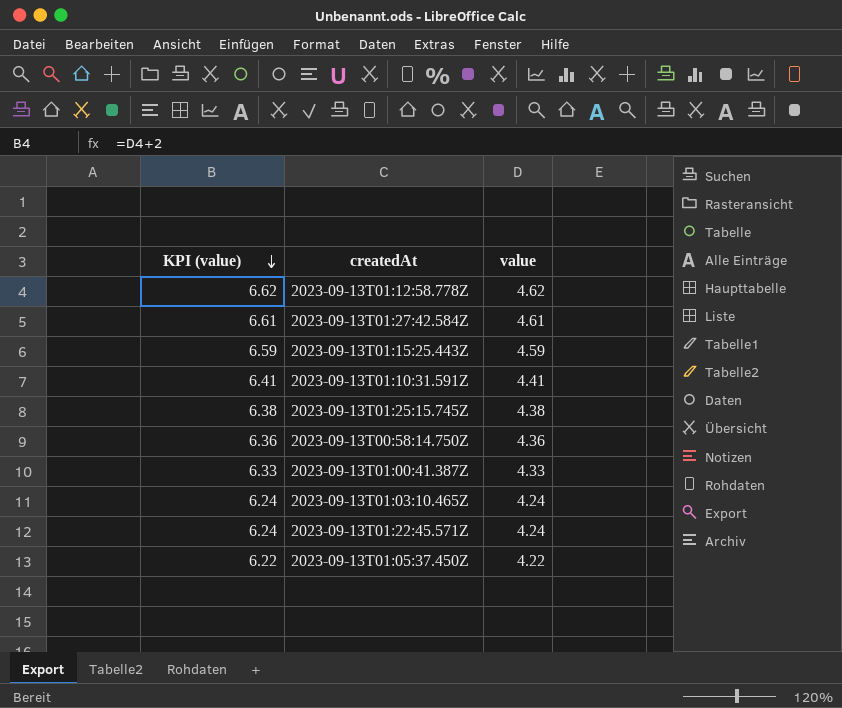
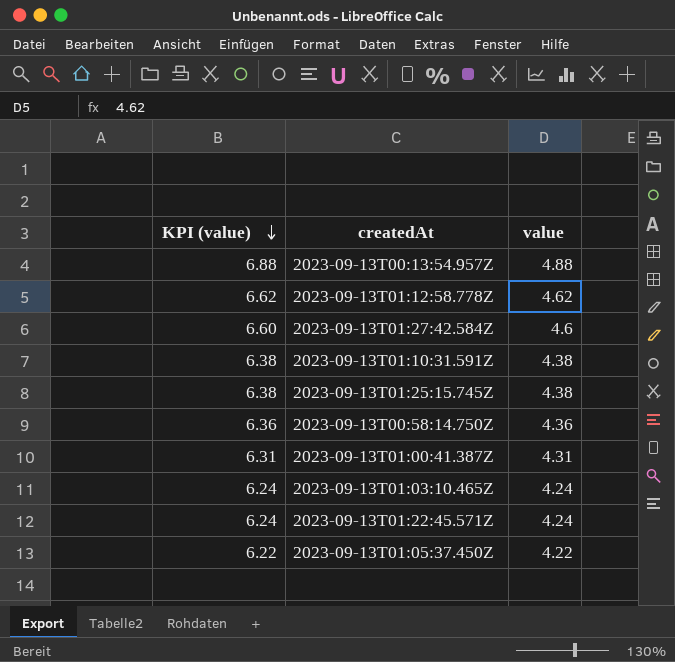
row 2023-09-13T01:15:25.443Z: 6.59 | 4.59 -> none
row 2023-09-13T00:13:54.957Z: none -> 6.88 | 4.88
2023-09-13T01:27:42.584Z | KPI (value): 6.61 -> 6.60
2023-09-13T01:27:42.584Z | value: 4.61 -> 4.6
2023-09-13T01:10:31.591Z | KPI (value): 6.41 -> 6.38
2023-09-13T01:10:31.591Z | value: 4.41 -> 4.38
2023-09-13T01:00:41.387Z | KPI (value): 6.33 -> 6.31
2023-09-13T01:00:41.387Z | value: 4.33 -> 4.31

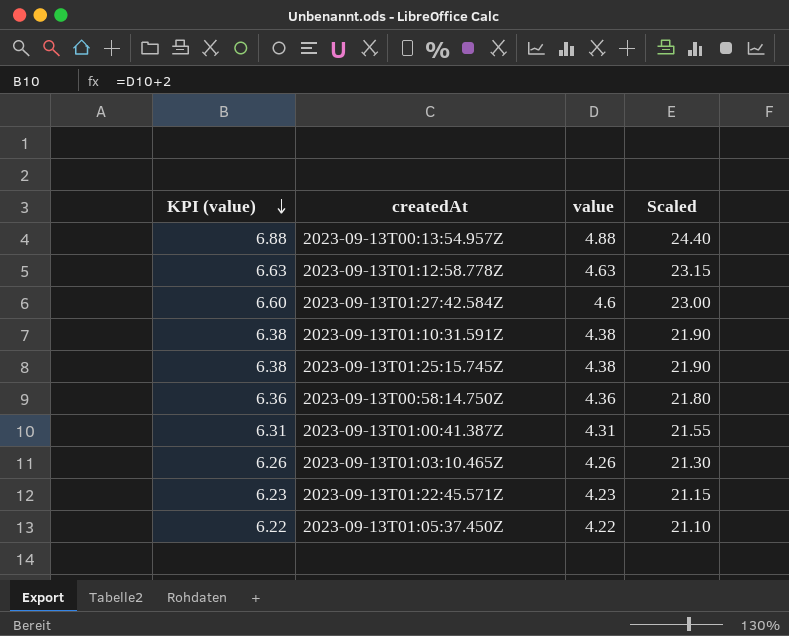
column Scaled | formula: none -> [value] * 5
2023-09-13T01:12:58.778Z | KPI (value): 6.62 -> 6.63
2023-09-13T01:12:58.778Z | value: 4.62 -> 4.63
2023-09-13T01:03:10.465Z | KPI (value): 6.24 -> 6.26
2023-09-13T01:03:10.465Z | value: 4.24 -> 4.26
2023-09-13T01:22:45.571Z | KPI (value): 6.24 -> 6.23
2023-09-13T01:22:45.571Z | value: 4.24 -> 4.23

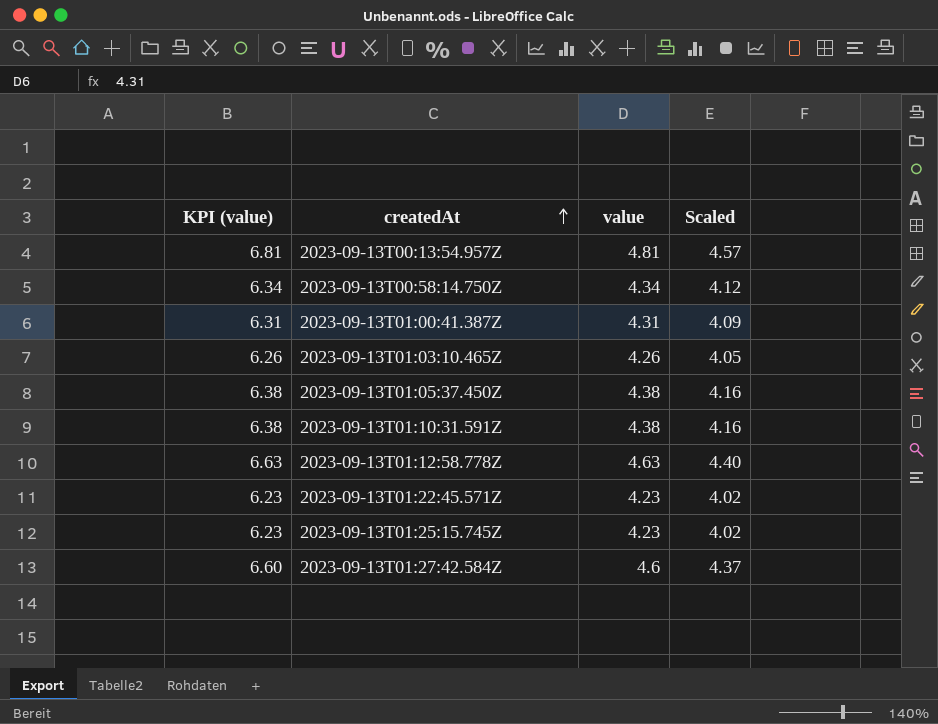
row order: KPI (value) descending -> createdAt ascending
column Scaled | formula: [value] * 5 -> [value] * 0.95
2023-09-13T00:13:54.957Z | KPI (value): 6.88 -> 6.81
2023-09-13T00:13:54.957Z | value: 4.88 -> 4.81
2023-09-13T00:58:14.750Z | KPI (value): 6.36 -> 6.34
2023-09-13T00:58:14.750Z | value: 4.36 -> 4.34
2023-09-13T01:05:37.450Z | KPI (value): 6.22 -> 6.38
2023-09-13T01:05:37.450Z | value: 4.22 -> 4.38
2023-09-13T01:25:15.745Z | KPI (value): 6.38 -> 6.23
2023-09-13T01:25:15.745Z | value: 4.38 -> 4.23

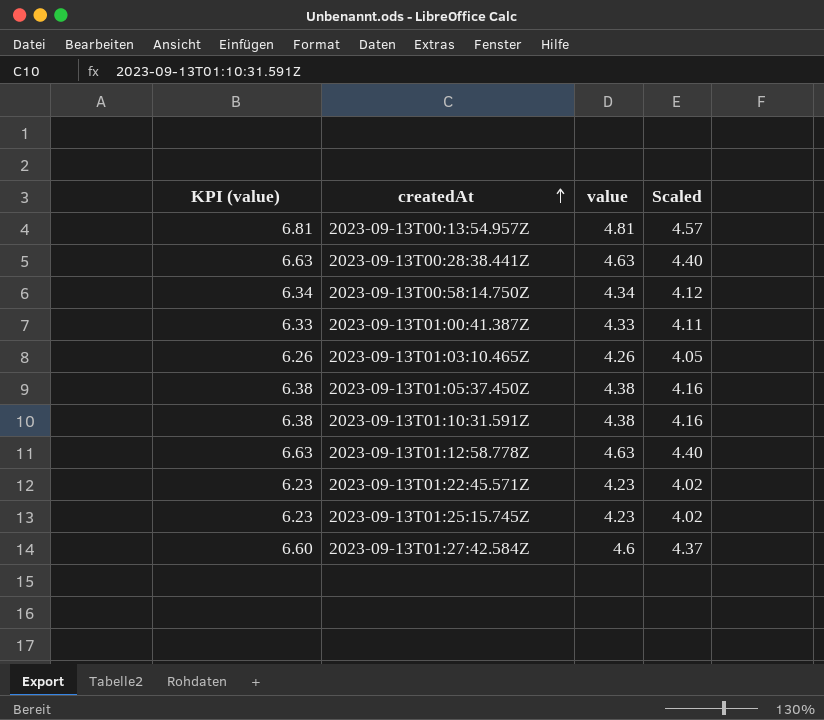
row 2023-09-13T00:28:38.441Z: none -> 6.63 | 4.63 | 4.40
2023-09-13T01:00:41.387Z | KPI (value): 6.31 -> 6.33
2023-09-13T01:00:41.387Z | value: 4.31 -> 4.33
2023-09-13T01:00:41.387Z | Scaled: 4.09 -> 4.11

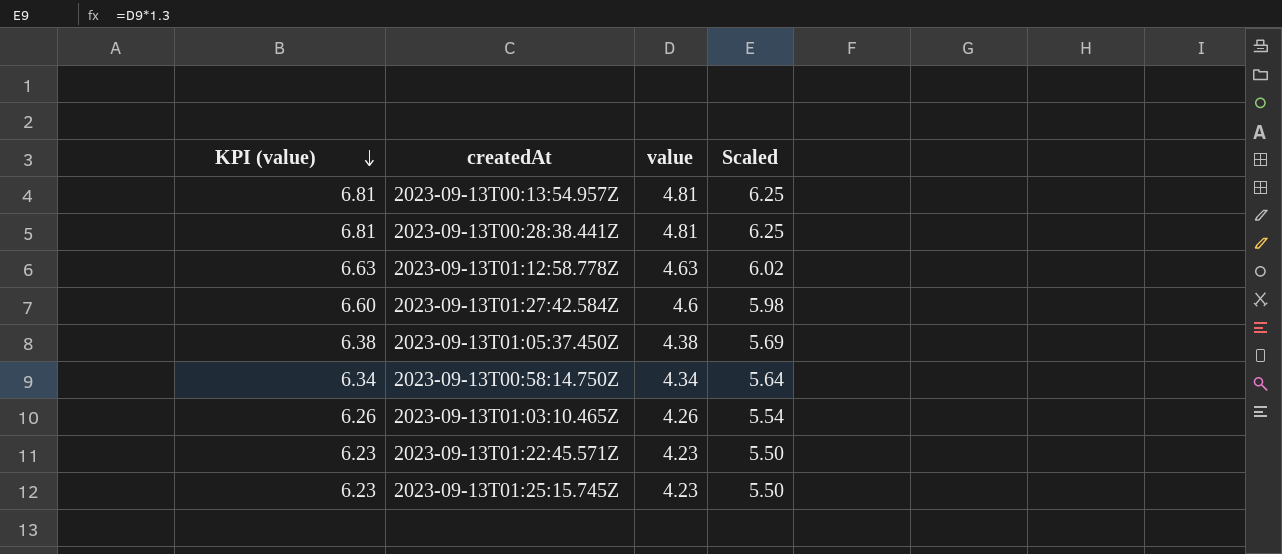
row order: createdAt ascending -> KPI (value) descending
column Scaled | formula: [value] * 0.95 -> [value] * 1.3
row 2023-09-13T01:00:41.387Z: 6.33 | 4.33 | 4.11 -> none
row 2023-09-13T01:10:31.591Z: 6.38 | 4.38 | 4.16 -> none
2023-09-13T00:28:38.441Z | KPI (value): 6.63 -> 6.81
2023-09-13T00:28:38.441Z | value: 4.63 -> 4.81

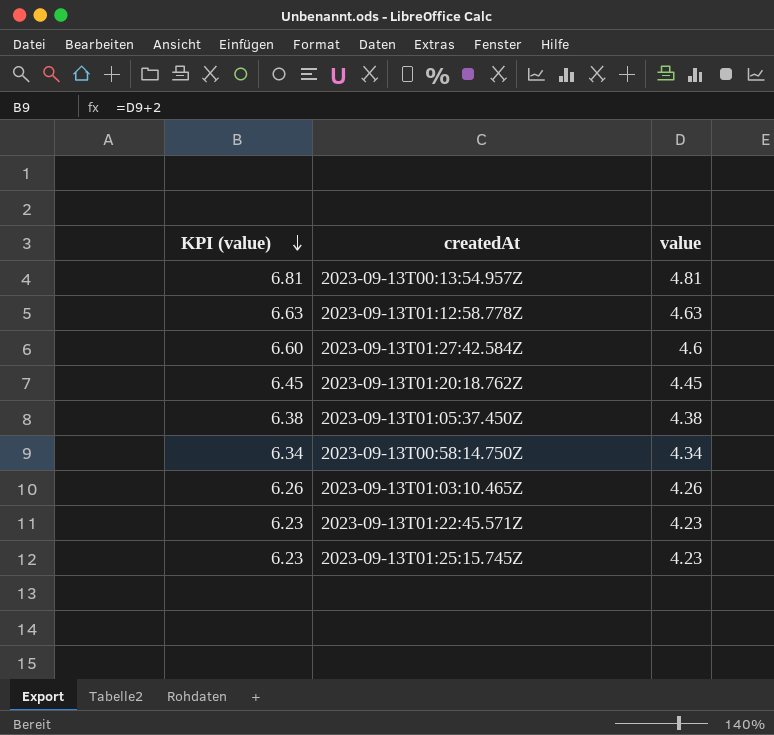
column Scaled | formula: [value] * 1.3 -> none
row 2023-09-13T00:28:38.441Z: 6.81 | 4.81 | 6.25 -> none
row 2023-09-13T01:20:18.762Z: none -> 6.45 | 4.45

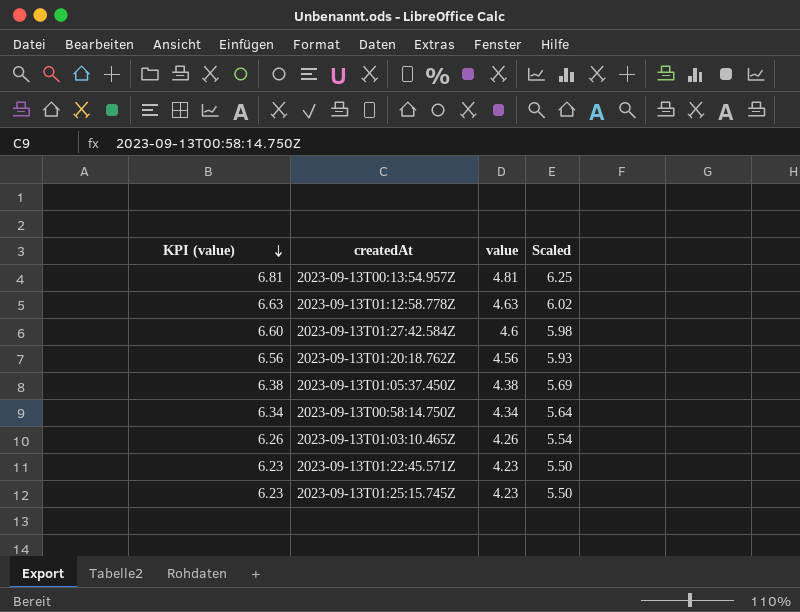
column Scaled | formula: none -> [value] * 1.3
2023-09-13T01:20:18.762Z | KPI (value): 6.45 -> 6.56
2023-09-13T01:20:18.762Z | value: 4.45 -> 4.56

